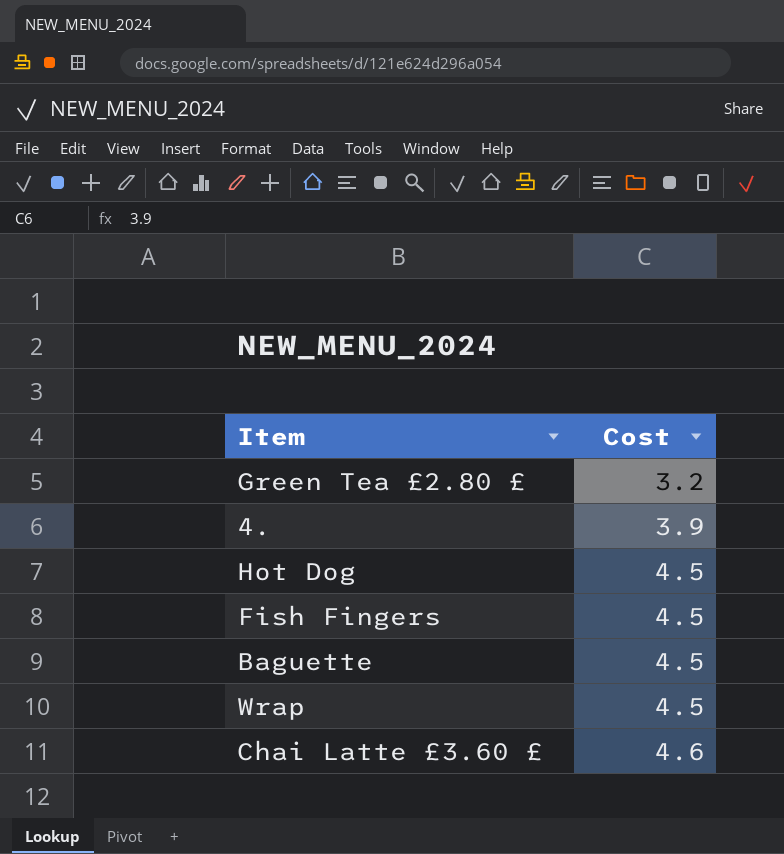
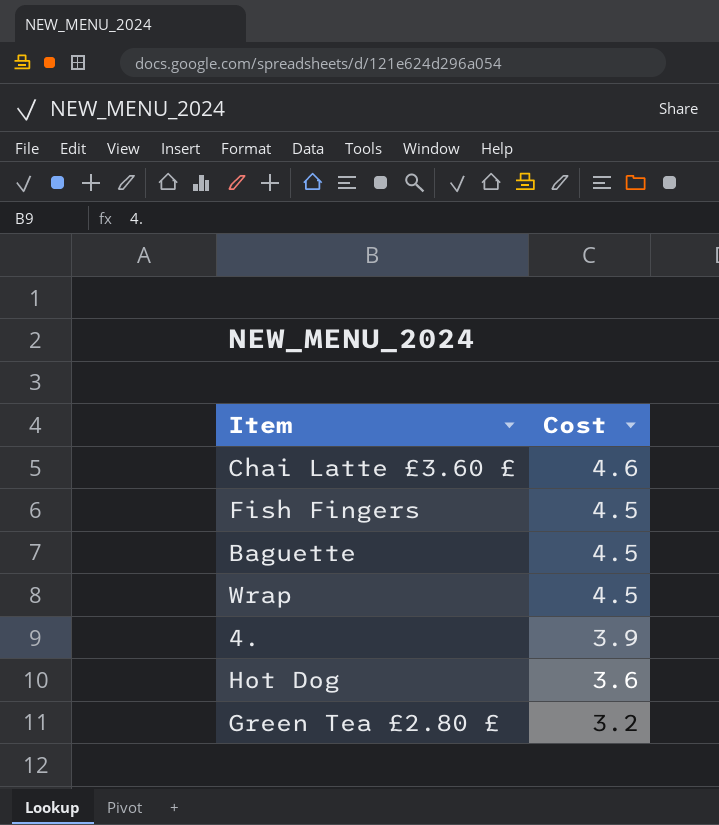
row order: Cost ascending -> Cost descending
Hot Dog | Cost: 4.5 -> 3.6

